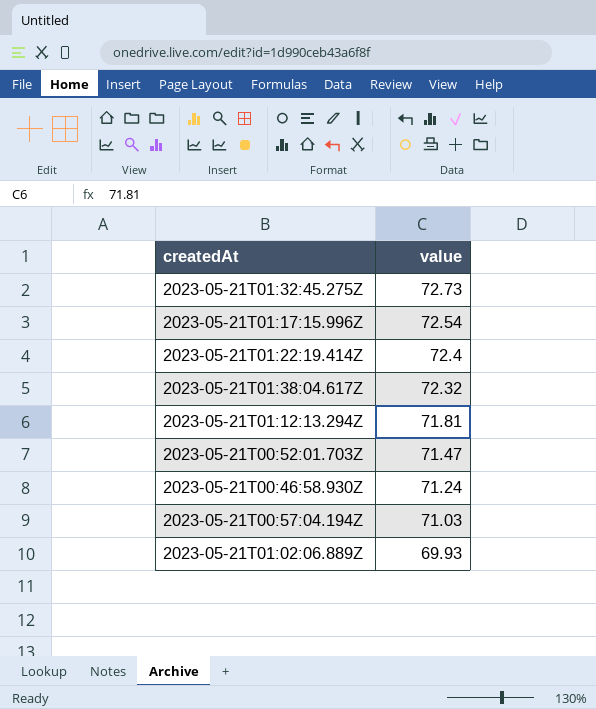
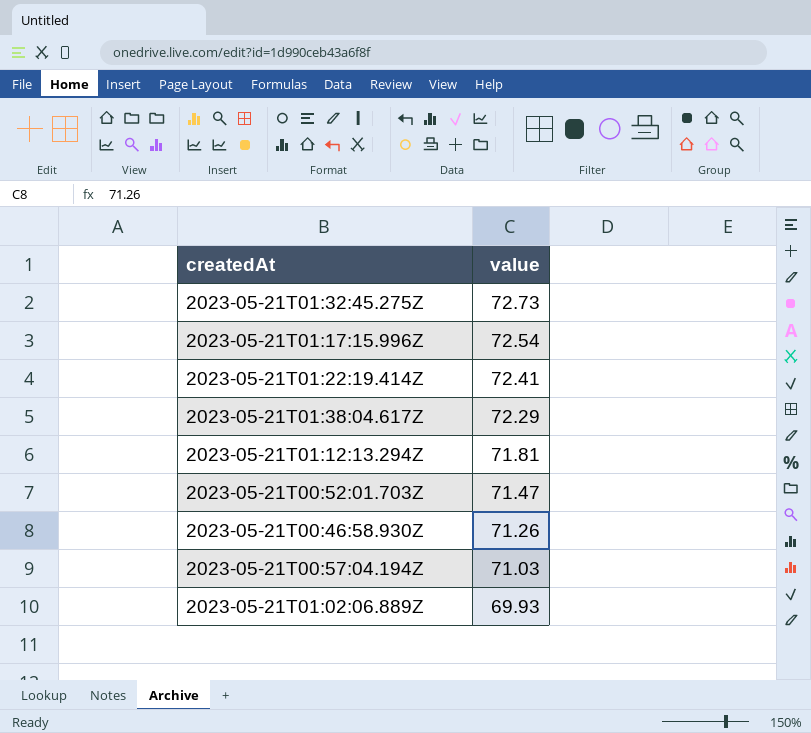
2023-05-21T01:22:19.414Z | value: 72.4 -> 72.41
2023-05-21T01:38:04.617Z | value: 72.32 -> 72.29
2023-05-21T00:46:58.930Z | value: 71.24 -> 71.26

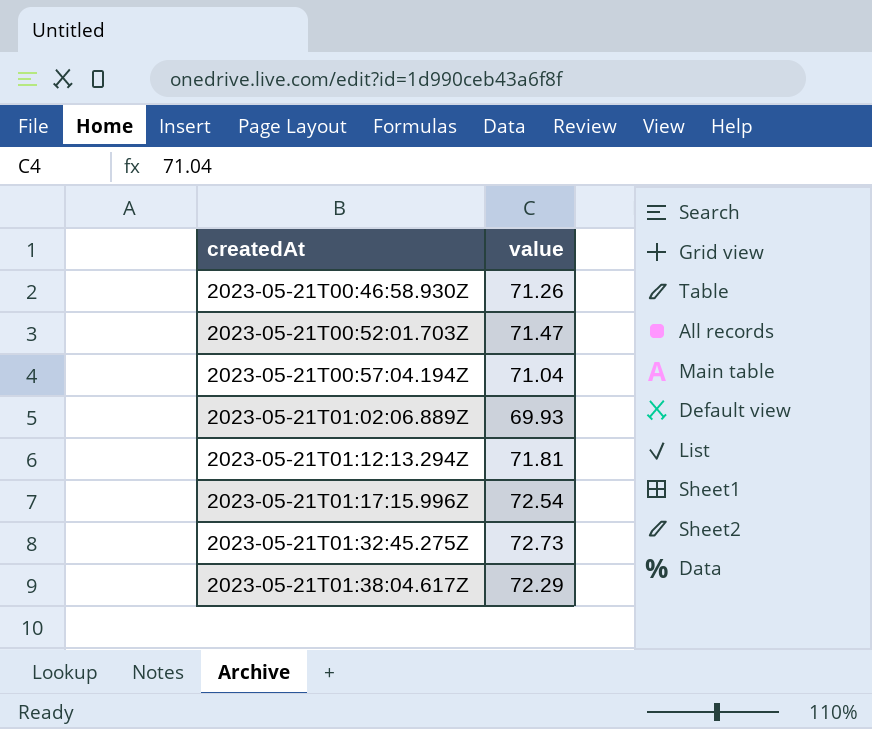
row order: value descending -> createdAt ascending
row 2023-05-21T01:22:19.414Z: 72.41 -> none
2023-05-21T00:57:04.194Z | value: 71.03 -> 71.04

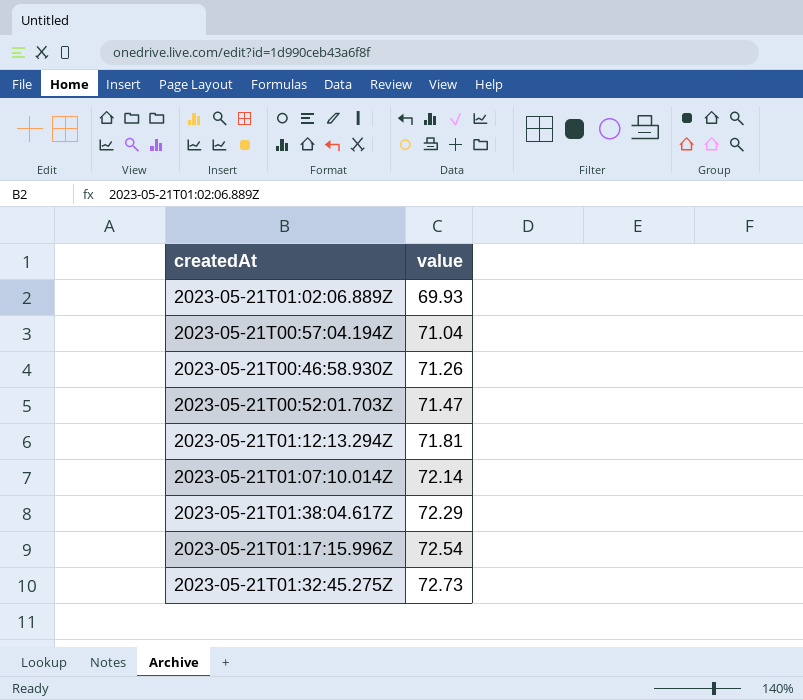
row order: createdAt ascending -> value ascending
row 2023-05-21T01:07:10.014Z: none -> 72.14

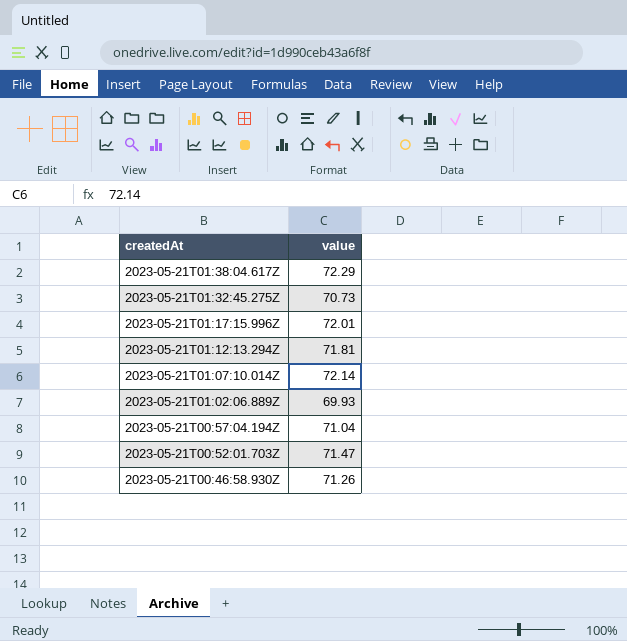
row order: value ascending -> createdAt descending
2023-05-21T01:32:45.275Z | value: 72.73 -> 70.73
2023-05-21T01:17:15.996Z | value: 72.54 -> 72.01

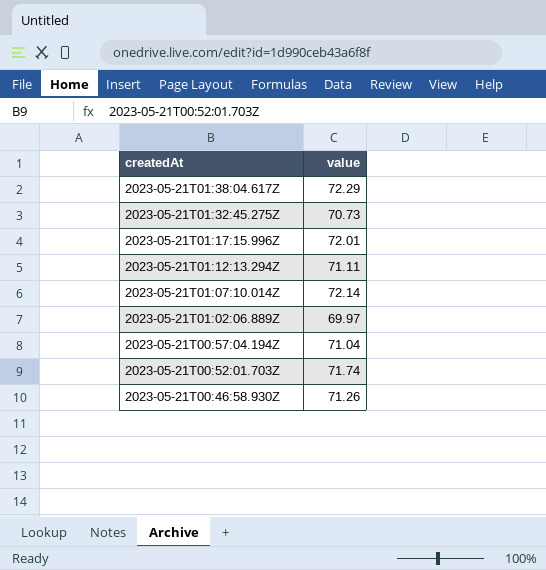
2023-05-21T01:12:13.294Z | value: 71.81 -> 71.11
2023-05-21T01:02:06.889Z | value: 69.93 -> 69.97
2023-05-21T00:52:01.703Z | value: 71.47 -> 71.74

